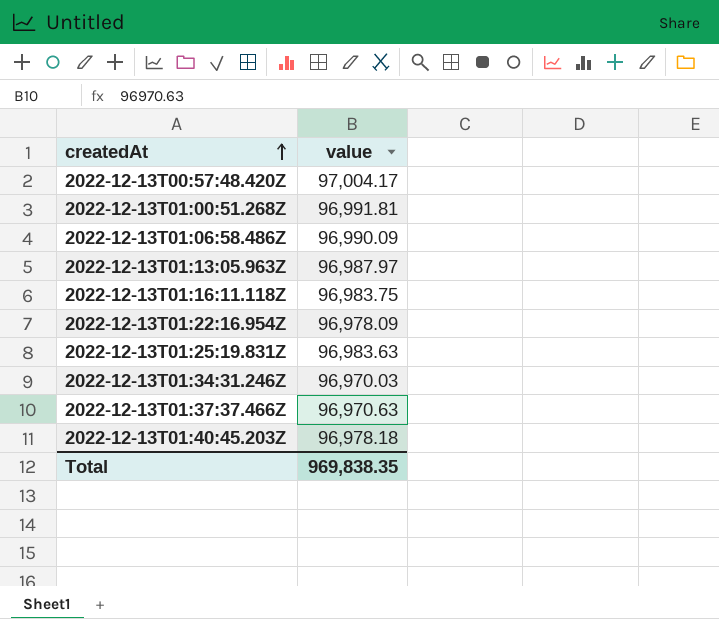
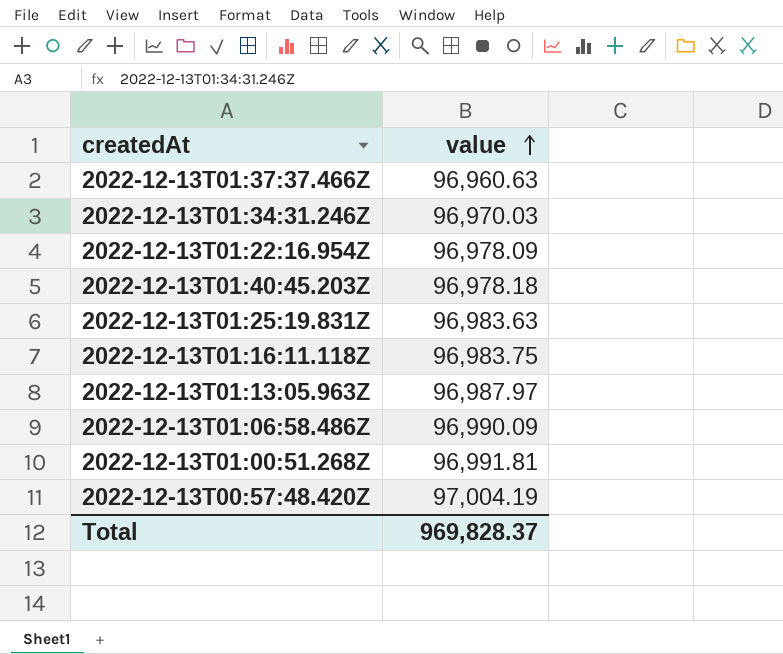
row order: createdAt ascending -> value ascending
2022-12-13T01:37:37.466Z | value: 96,970.63 -> 96,960.63
2022-12-13T00:57:48.420Z | value: 97,004.17 -> 97,004.19
Total | value: 969,838.35 -> 969,828.37

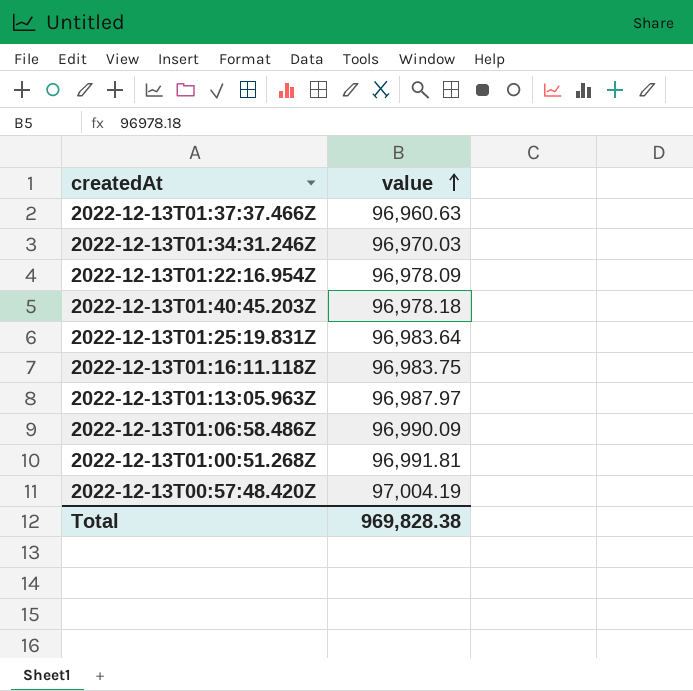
2022-12-13T01:25:19.831Z | value: 96,983.63 -> 96,983.64
Total | value: 969,828.37 -> 969,828.38

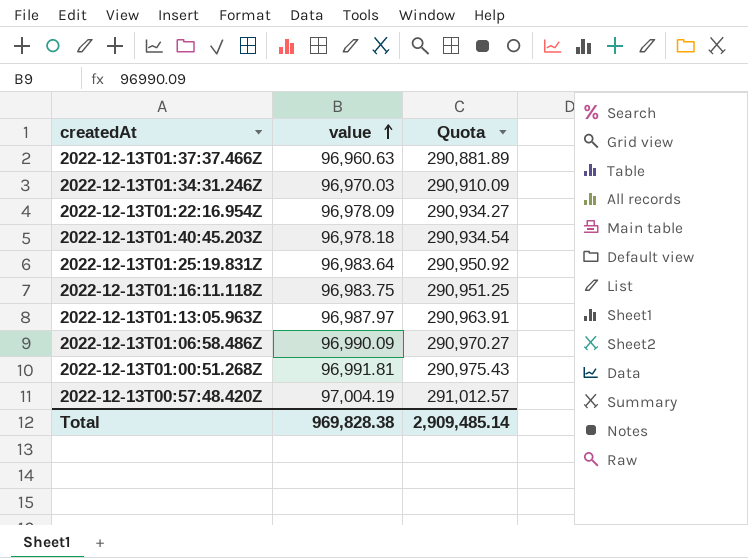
column Quota | formula: none -> [value] * 3

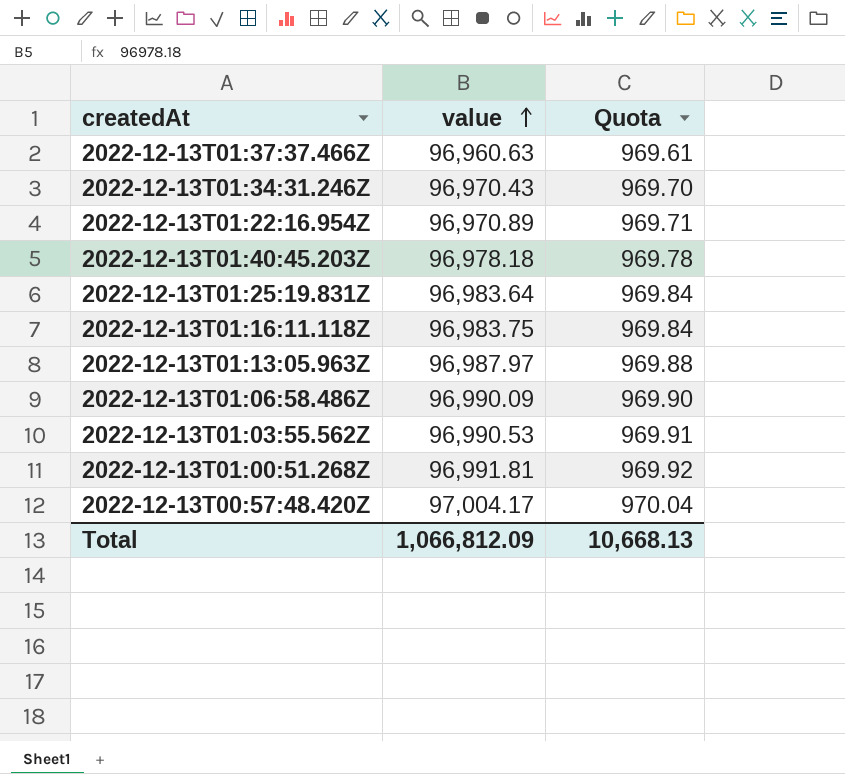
column Quota | formula: [value] * 3 -> [value] * 0.01
2022-12-13T01:34:31.246Z | value: 96,970.03 -> 96,970.43
2022-12-13T01:22:16.954Z | value: 96,978.09 -> 96,970.89
row 2022-12-13T01:03:55.562Z: none -> 96,990.53 | 969.91
2022-12-13T00:57:48.420Z | value: 97,004.19 -> 97,004.17
Total | value: 969,828.38 -> 1,066,812.09
Total | Quota: 2,909,485.14 -> 10,668.13

